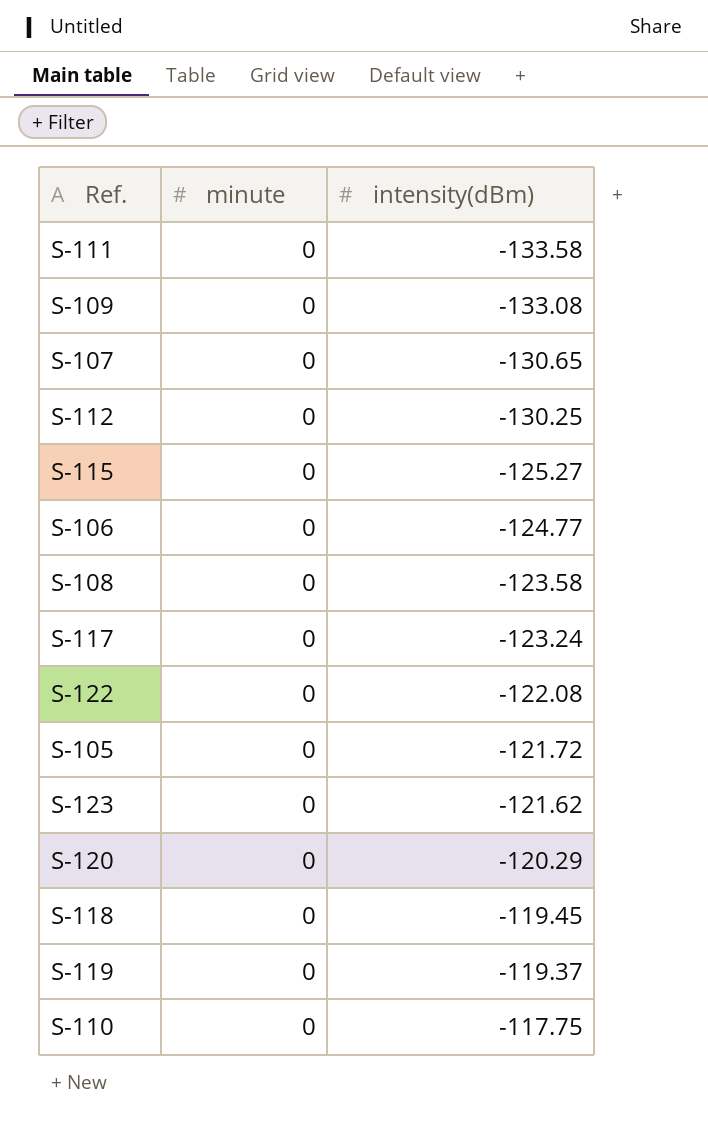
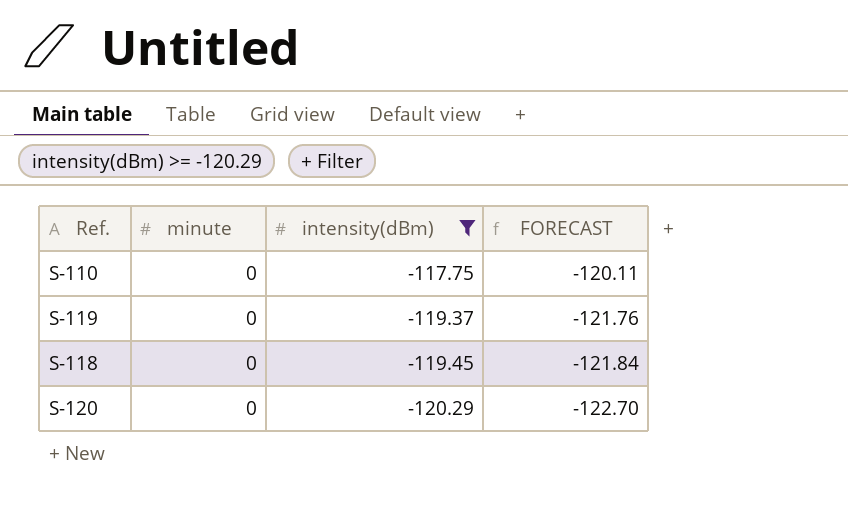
filter: none -> intensity(dBm) >= -120.29
row order: intensity(dBm) ascending -> intensity(dBm) descending
column FORECAST | formula: none -> [intensity(dBm)] * 1.02

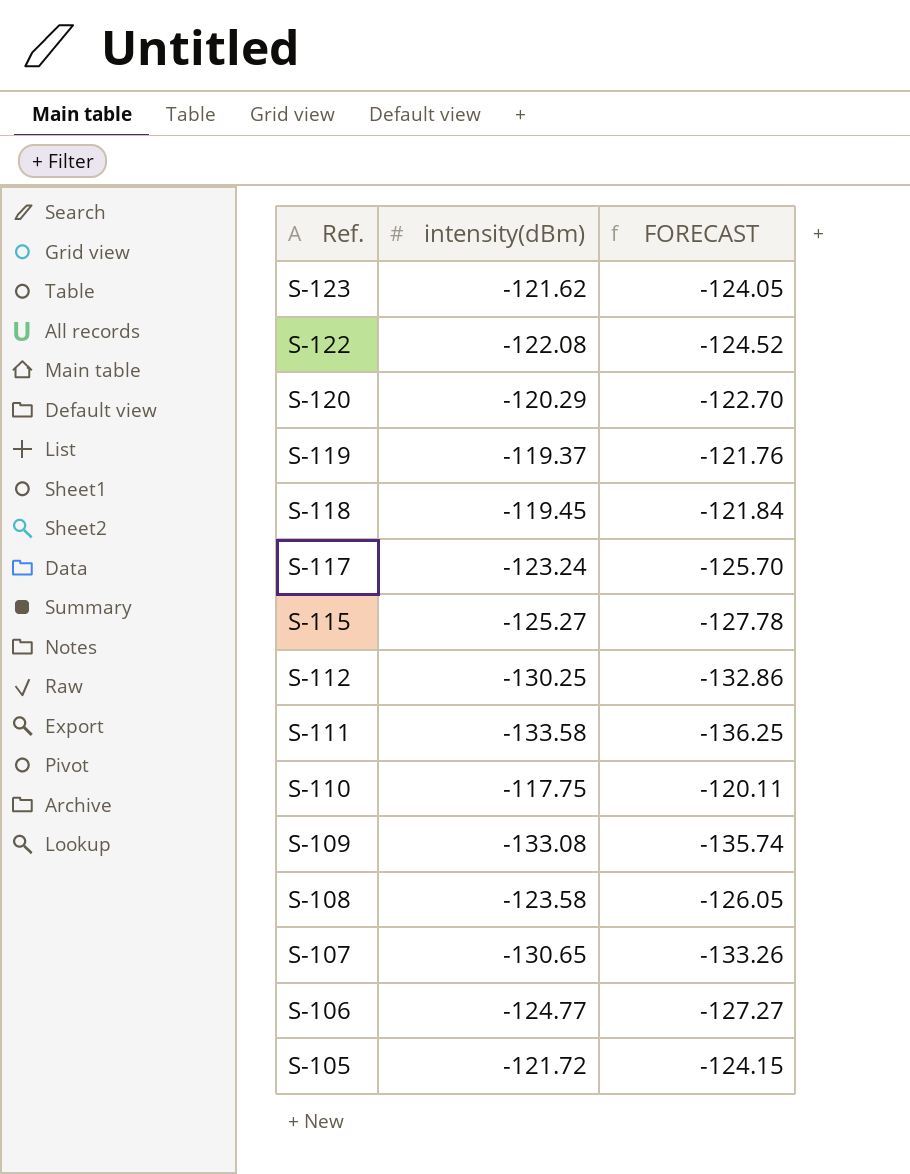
filter: intensity(dBm) >= -120.29 -> none
row order: intensity(dBm) descending -> Ref. descending
column minute | position: 2 -> none

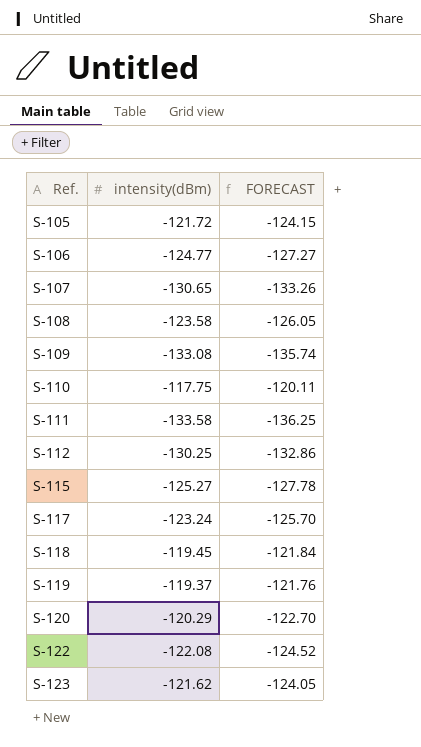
row order: Ref. descending -> Ref. ascending

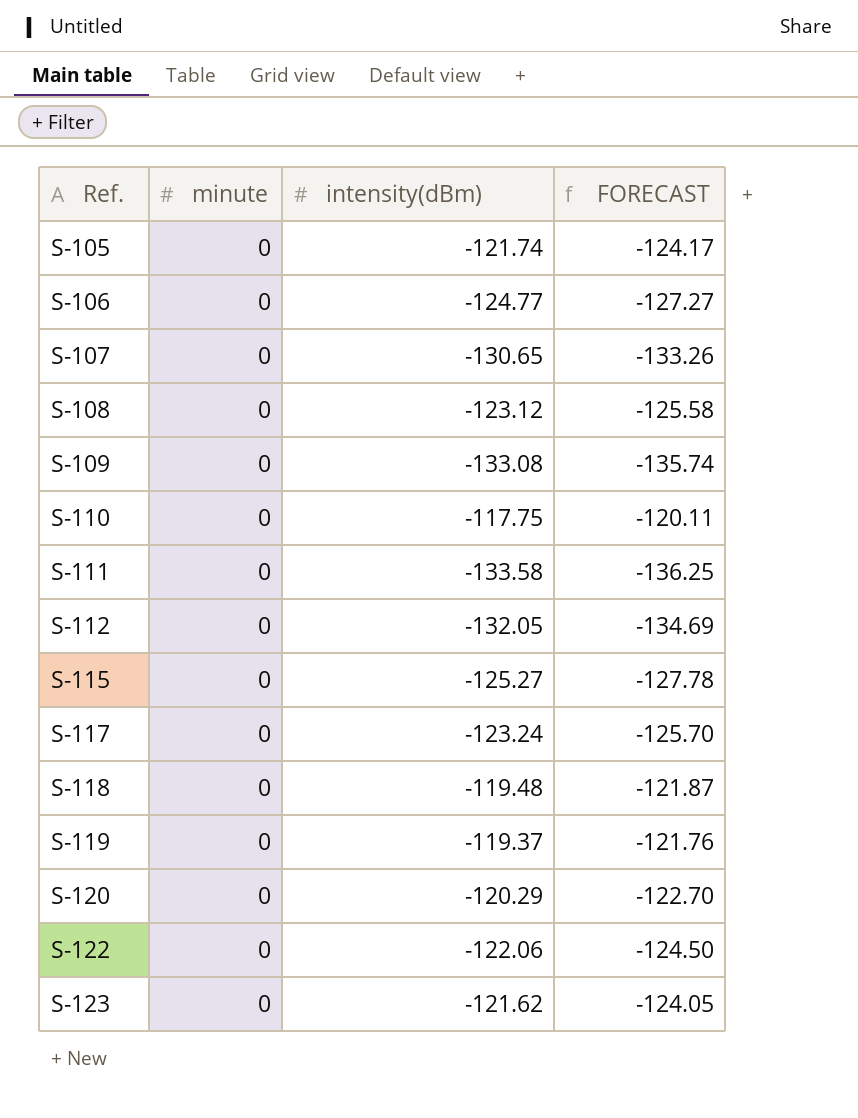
column minute | position: none -> 2
S-105 | intensity(dBm): -121.72 -> -121.74
S-105 | FORECAST: -124.15 -> -124.17
S-108 | intensity(dBm): -123.58 -> -123.12
S-108 | FORECAST: -126.05 -> -125.58
S-112 | intensity(dBm): -130.25 -> -132.05
S-112 | FORECAST: -132.86 -> -134.69
S-118 | intensity(dBm): -119.45 -> -119.48
S-118 | FORECAST: -121.84 -> -121.87
S-122 | intensity(dBm): -122.08 -> -122.06
S-122 | FORECAST: -124.52 -> -124.50

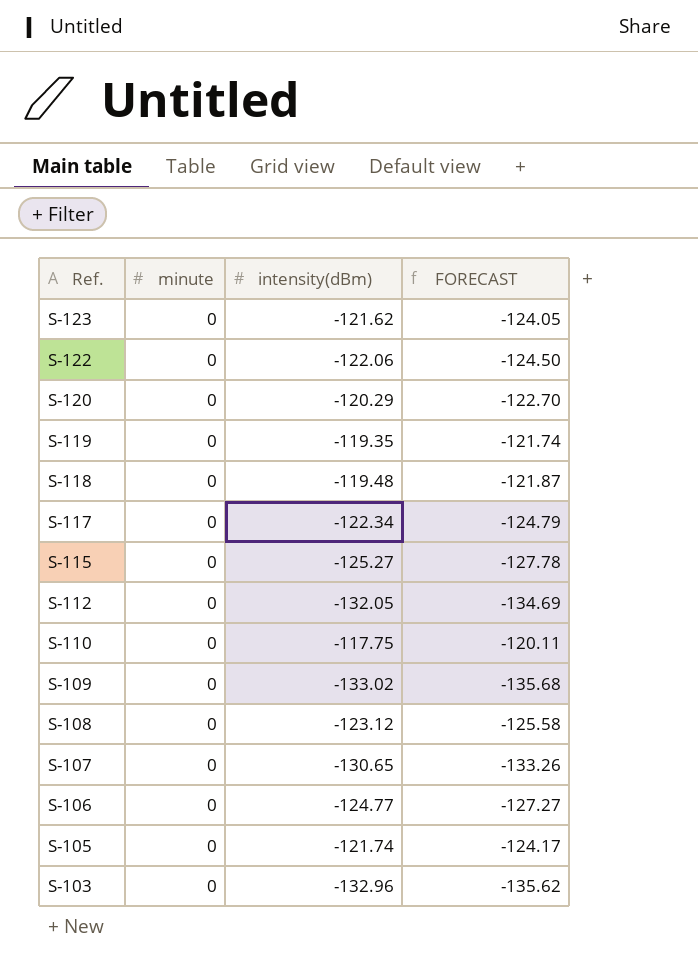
row order: Ref. ascending -> Ref. descending
row S-111: 0 | -133.58 | -136.25 -> none
S-119 | intensity(dBm): -119.37 -> -119.35
S-119 | FORECAST: -121.76 -> -121.74
S-117 | intensity(dBm): -123.24 -> -122.34
S-117 | FORECAST: -125.70 -> -124.79
S-109 | intensity(dBm): -133.08 -> -133.02
S-109 | FORECAST: -135.74 -> -135.68
row S-103: none -> 0 | -132.96 | -135.62

